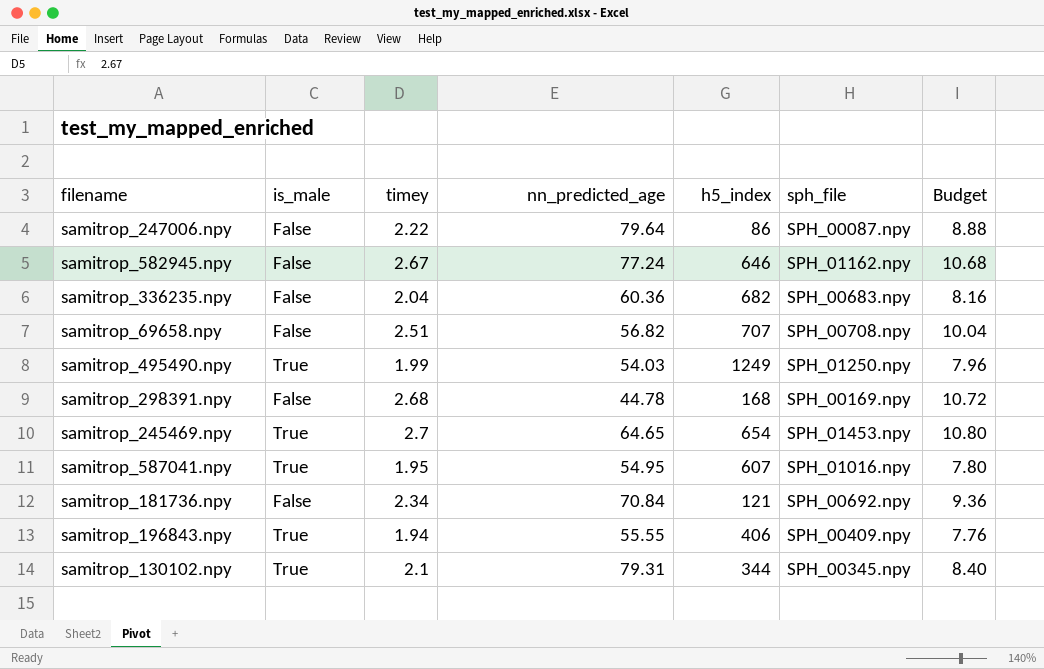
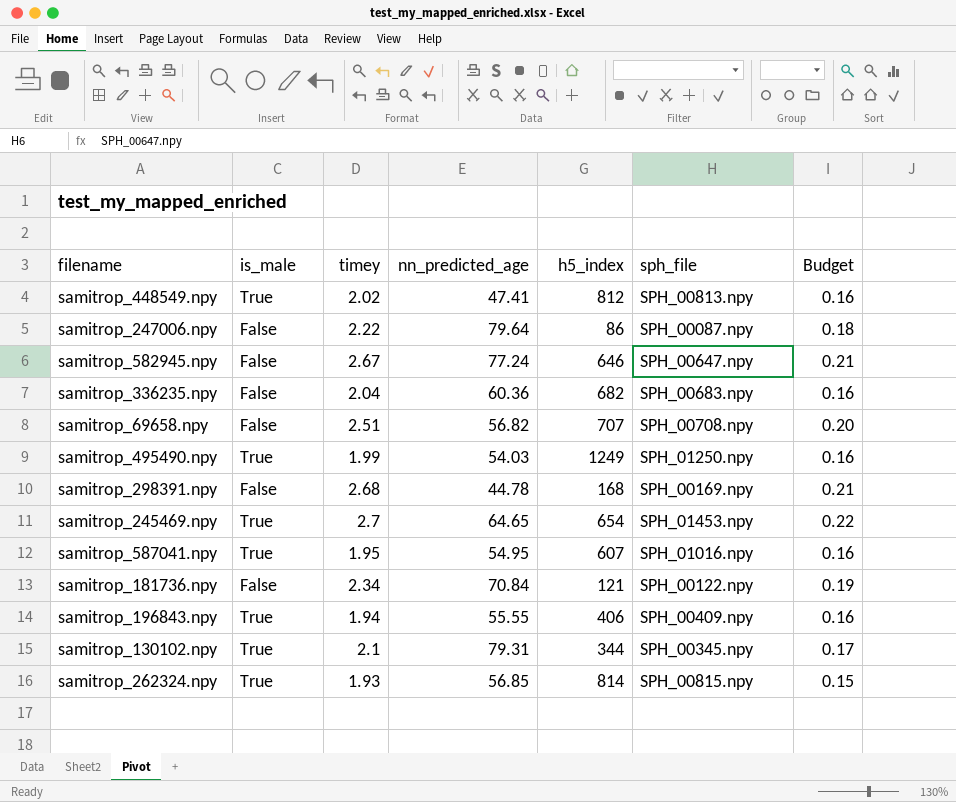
column Budget | formula: [timey] * 4 -> [timey] * 0.08
row samitrop_448549.npy: none -> True | 2.02 | 47.41 | 812 | SPH_00813.npy | 0.16
samitrop_582945.npy | sph_file: SPH_01162.npy -> SPH_00647.npy
samitrop_181736.npy | sph_file: SPH_00692.npy -> SPH_00122.npy
row samitrop_262324.npy: none -> True | 1.93 | 56.85 | 814 | SPH_00815.npy | 0.15

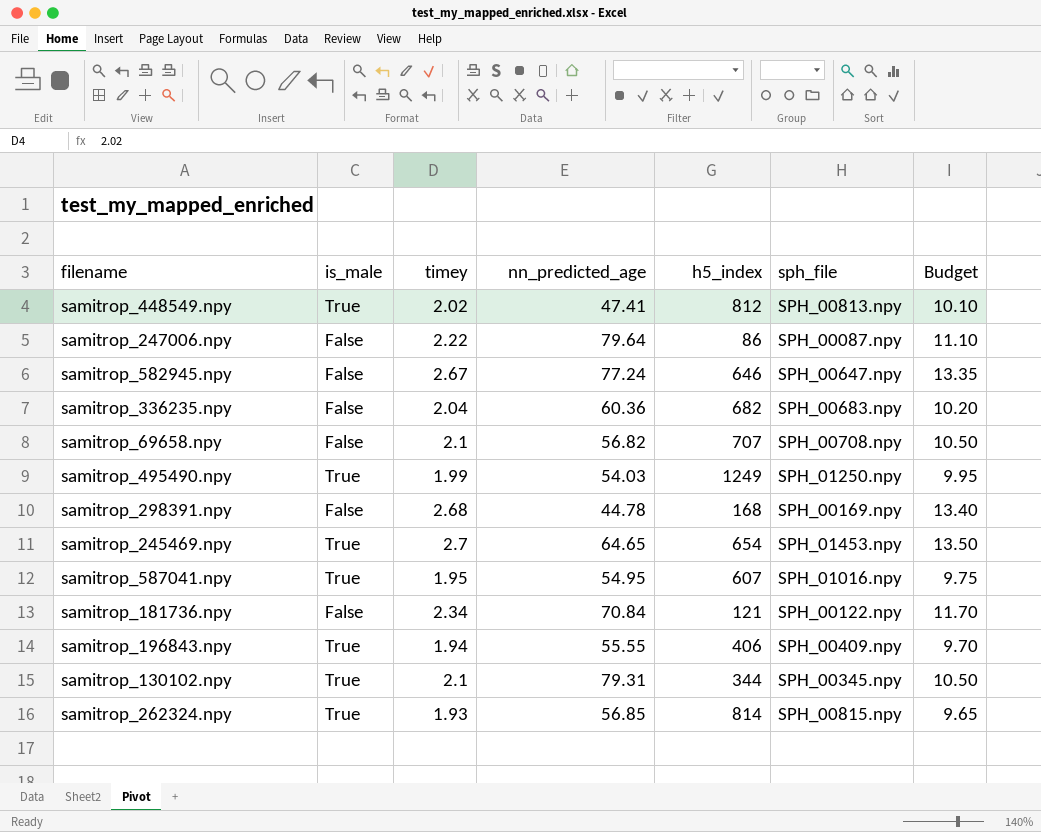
column Budget | formula: [timey] * 0.08 -> [timey] * 5
samitrop_69658.npy | timey: 2.51 -> 2.1

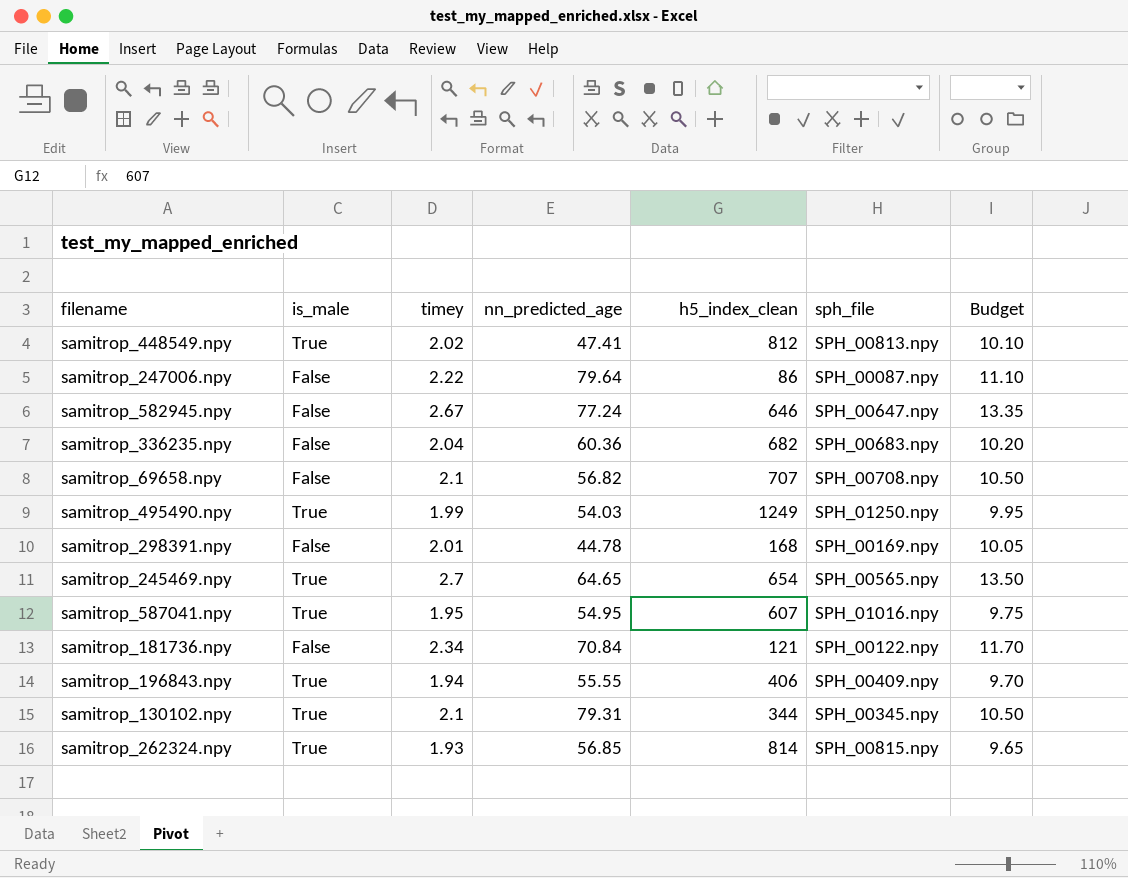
column name: h5_index -> h5_index_clean
samitrop_298391.npy | timey: 2.68 -> 2.01
samitrop_298391.npy | Budget: 13.40 -> 10.05
samitrop_245469.npy | sph_file: SPH_01453.npy -> SPH_00565.npy

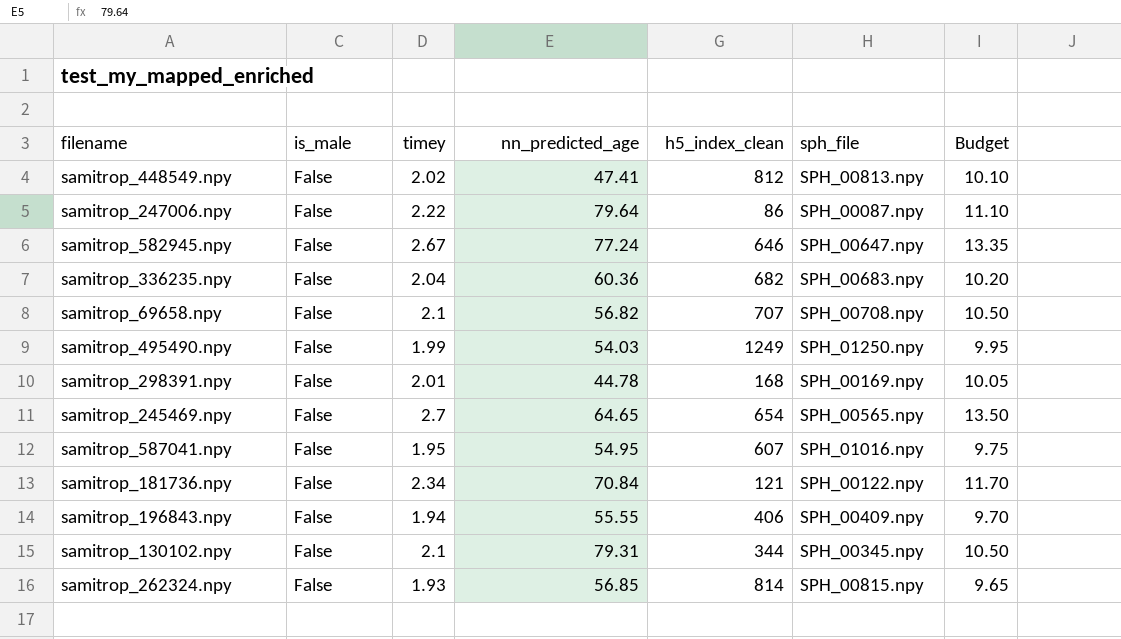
samitrop_448549.npy | is_male: True -> False
samitrop_495490.npy | is_male: True -> False
samitrop_245469.npy | is_male: True -> False
samitrop_587041.npy | is_male: True -> False
samitrop_196843.npy | is_male: True -> False
samitrop_130102.npy | is_male: True -> False
samitrop_262324.npy | is_male: True -> False

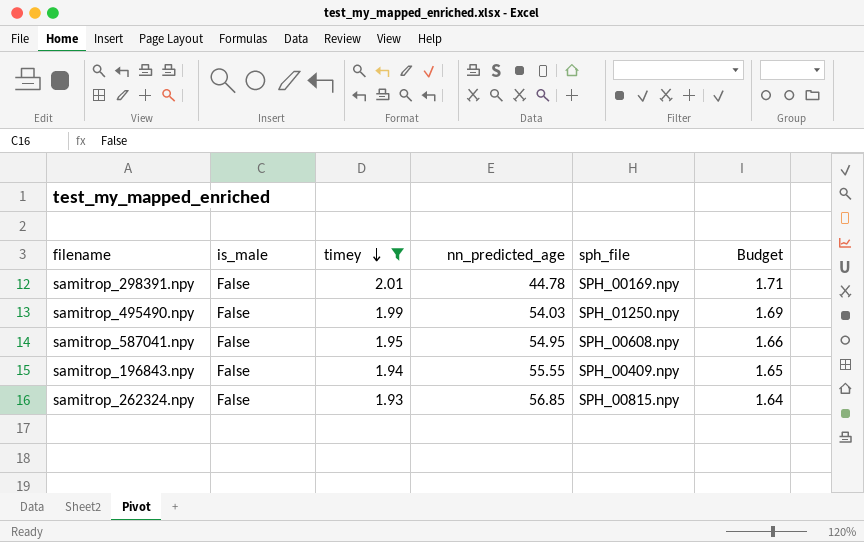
filter: none -> timey <= 2.01
row order: none -> timey descending
column h5_index_clean | position: 5 -> none
column Budget | formula: [timey] * 5 -> [timey] * 0.85
samitrop_587041.npy | sph_file: SPH_01016.npy -> SPH_00608.npy

